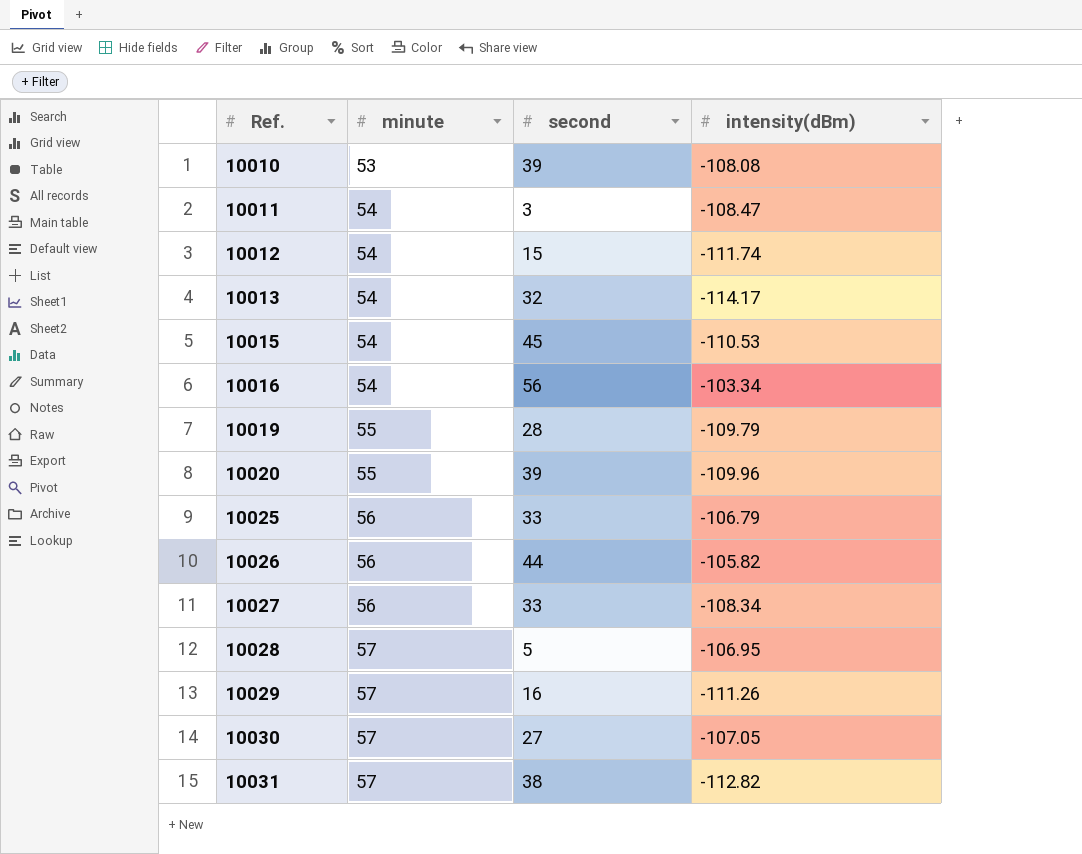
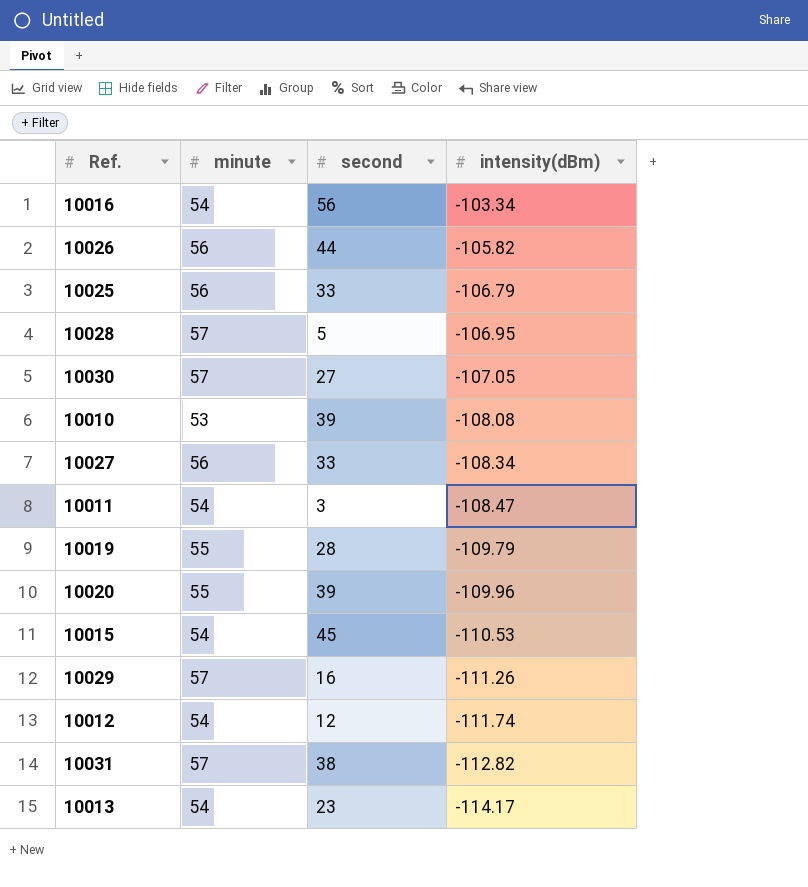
row order: Ref. ascending -> intensity(dBm) descending
10012 | second: 15 -> 12
10013 | second: 32 -> 23

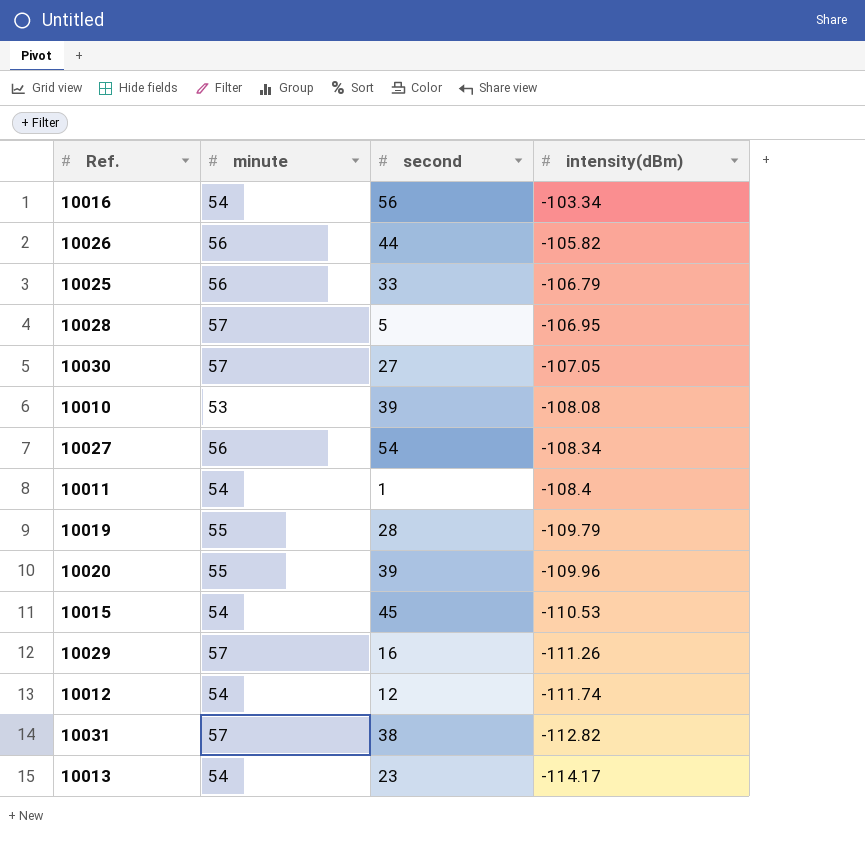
10027 | second: 33 -> 54
10011 | second: 3 -> 1
10011 | intensity(dBm): -108.47 -> -108.4

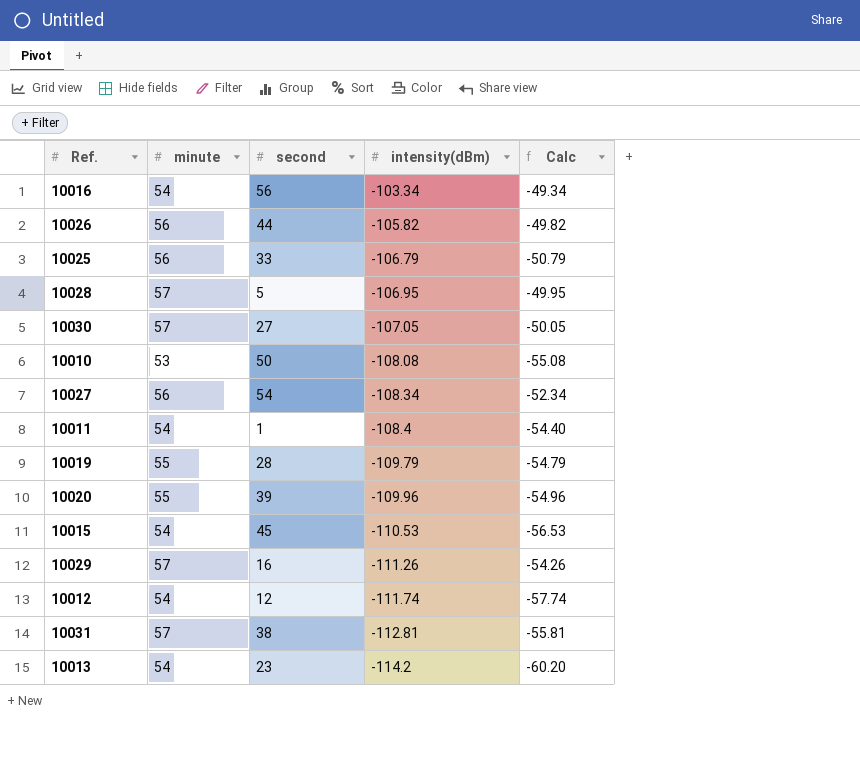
column Calc | formula: none -> [minute] + [intensity(dBm)]
10010 | second: 39 -> 50
10031 | intensity(dBm): -112.82 -> -112.81
10013 | intensity(dBm): -114.17 -> -114.2

